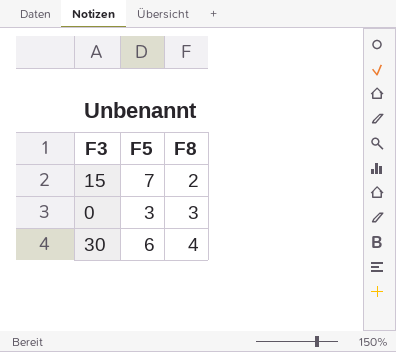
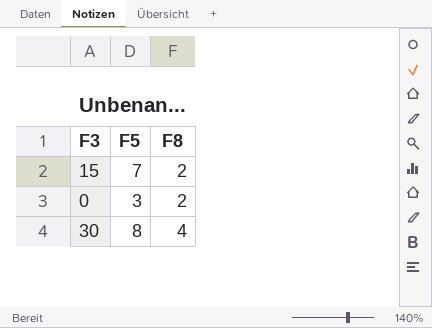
0 | F8: 3 -> 2
30 | F5: 6 -> 8

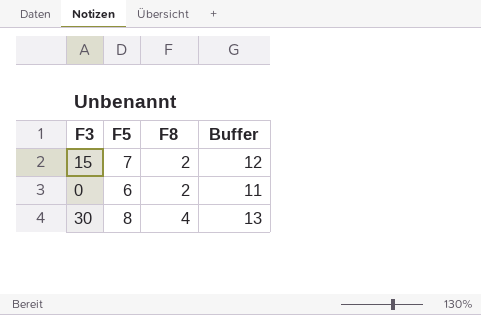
column Buffer | formula: none -> [F5] + 5
0 | F5: 3 -> 6

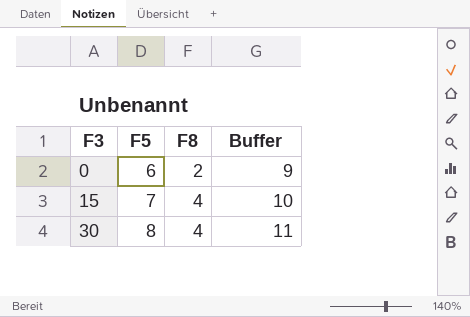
row order: F8 ascending -> F3 ascending
column Buffer | formula: [F5] + 5 -> [F5] + 3
15 | F8: 2 -> 4

